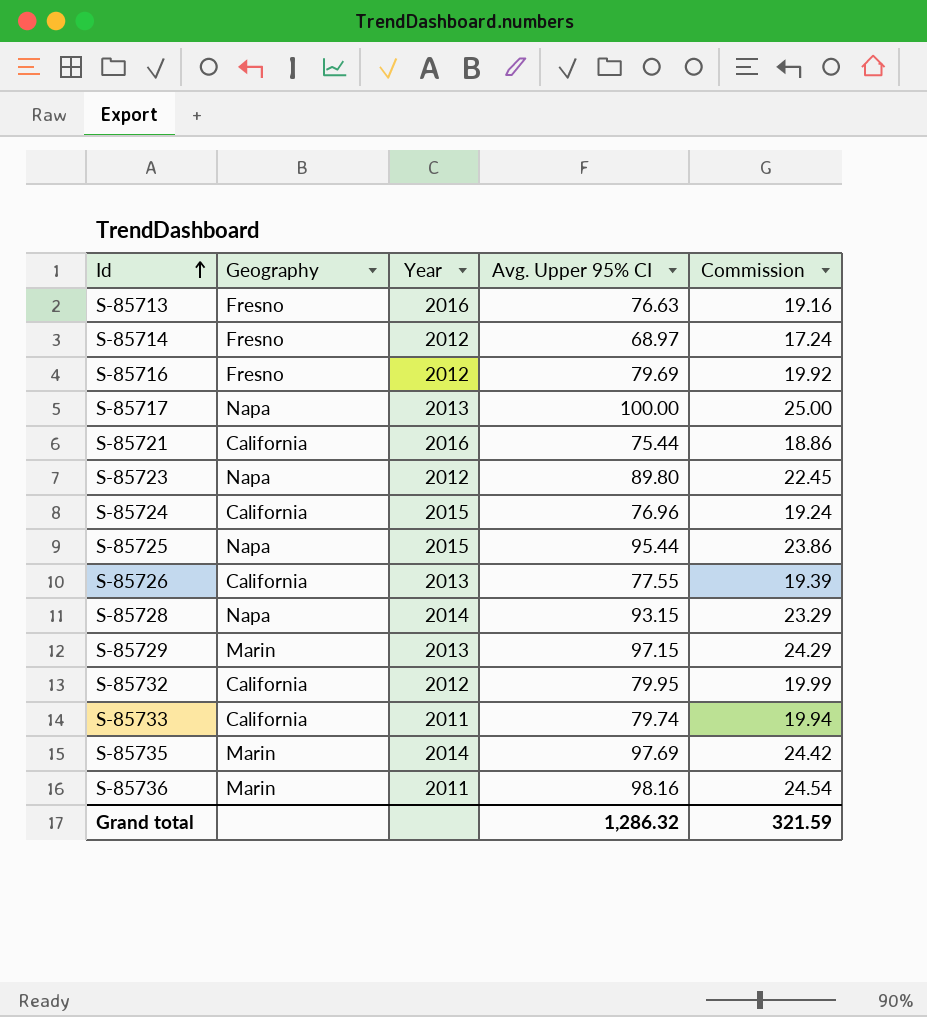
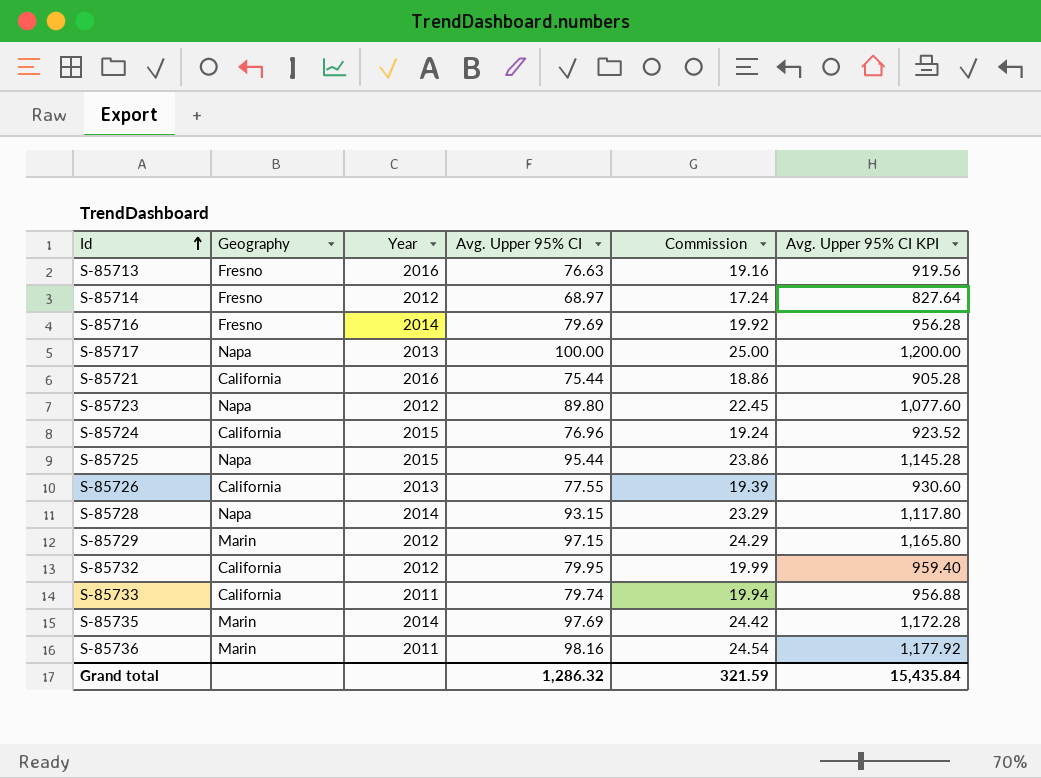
column Avg. Upper 95% CI KPI | formula: none -> [Avg. Upper 95% CI] * 12
S-85716 | Year: 2012 -> 2014
S-85729 | Year: 2013 -> 2012

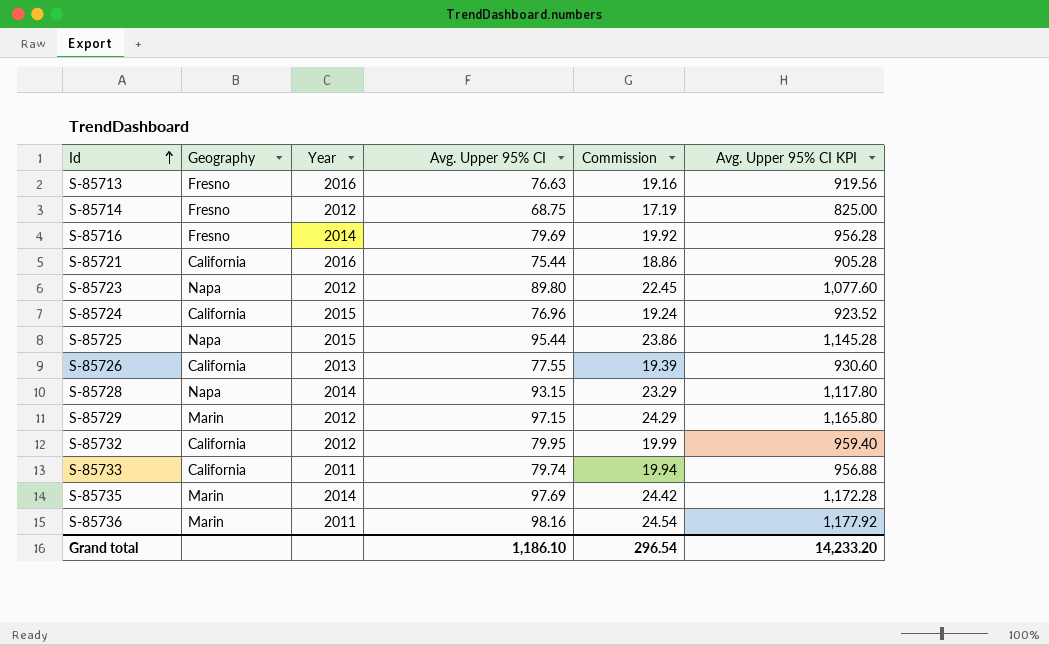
row S-85717: Napa | 2013 | 100.00 | 25.00 | 1,200.00 -> none
S-85714 | Avg. Upper 95% CI: 68.97 -> 68.75
S-85714 | Commission: 17.24 -> 17.19
S-85714 | Avg. Upper 95% CI KPI: 827.64 -> 825.00
Grand total | Avg. Upper 95% CI: 1,286.32 -> 1,186.10
Grand total | Commission: 321.59 -> 296.54
Grand total | Avg. Upper 95% CI KPI: 15,435.84 -> 14,233.20

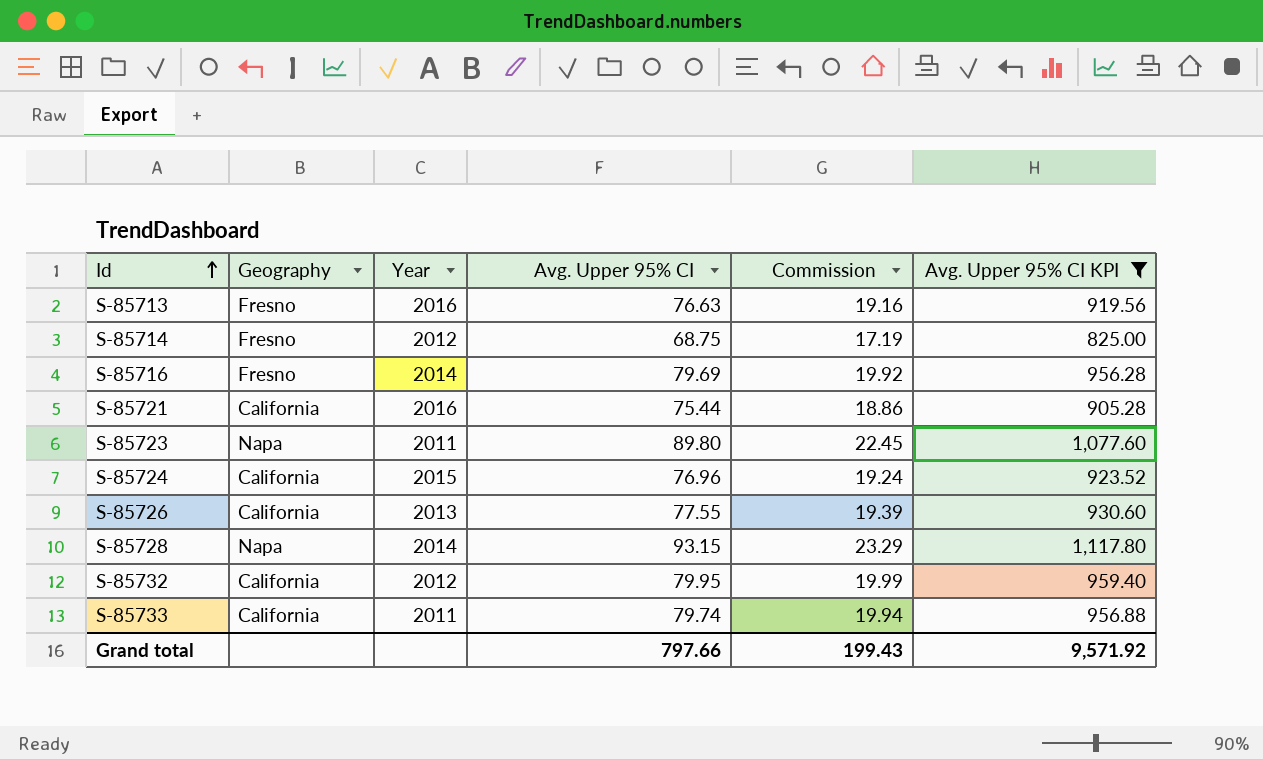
filter: none -> Avg. Upper 95% CI KPI <= 1,117.80
S-85723 | Year: 2012 -> 2011
Grand total | Avg. Upper 95% CI: 1,186.10 -> 797.66
Grand total | Commission: 296.54 -> 199.43
Grand total | Avg. Upper 95% CI KPI: 14,233.20 -> 9,571.92

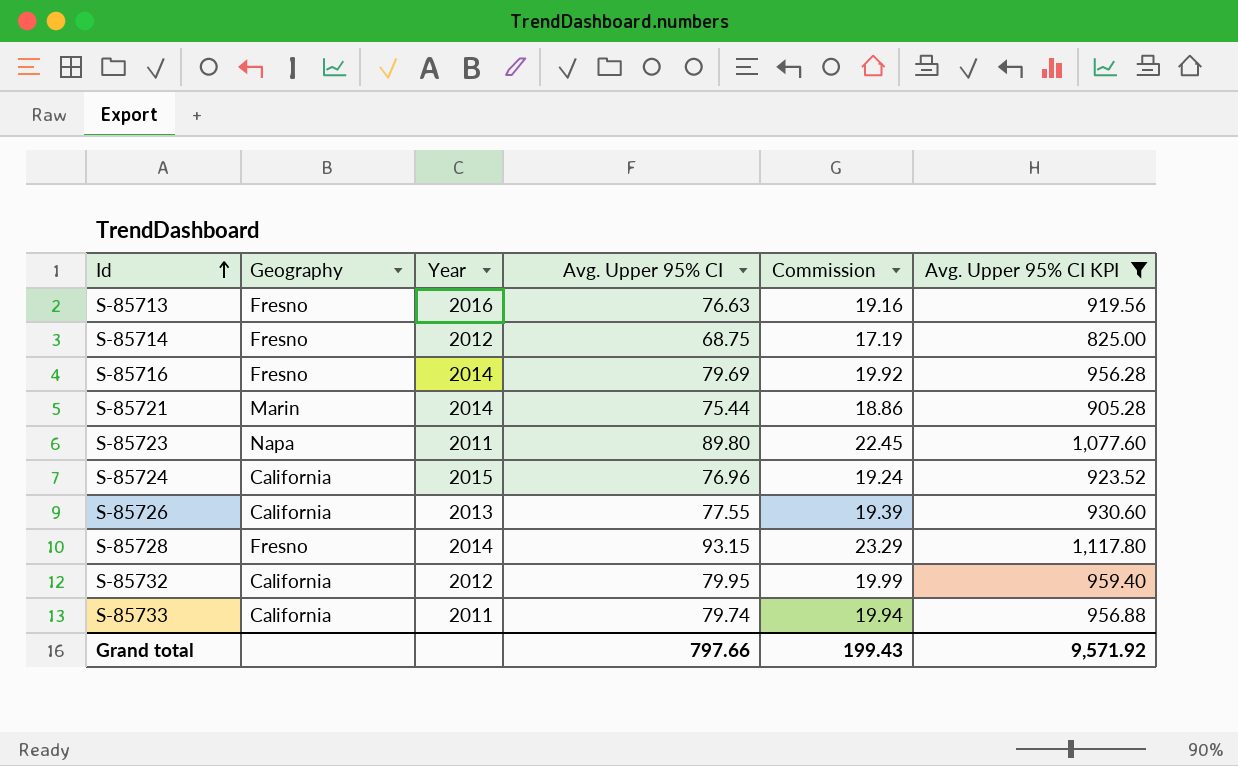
S-85721 | Geography: California -> Marin
S-85721 | Year: 2016 -> 2014
S-85728 | Geography: Napa -> Fresno

